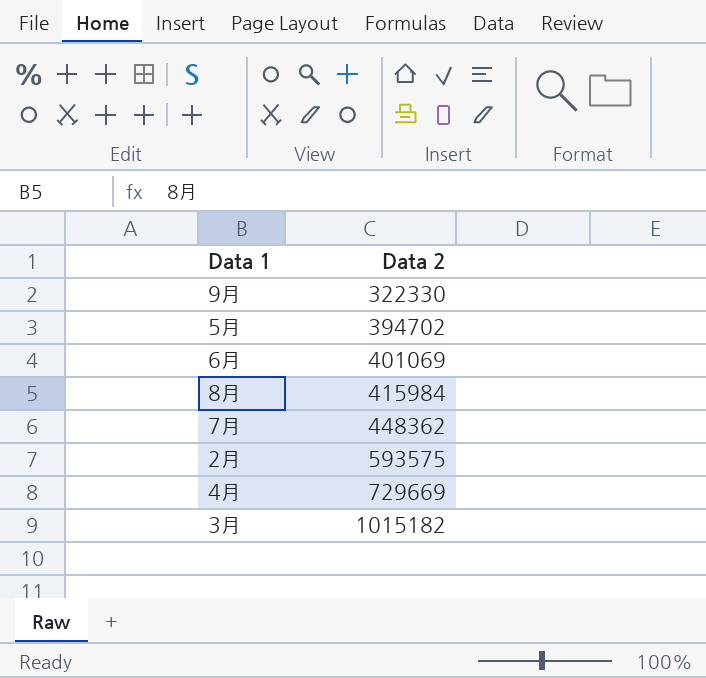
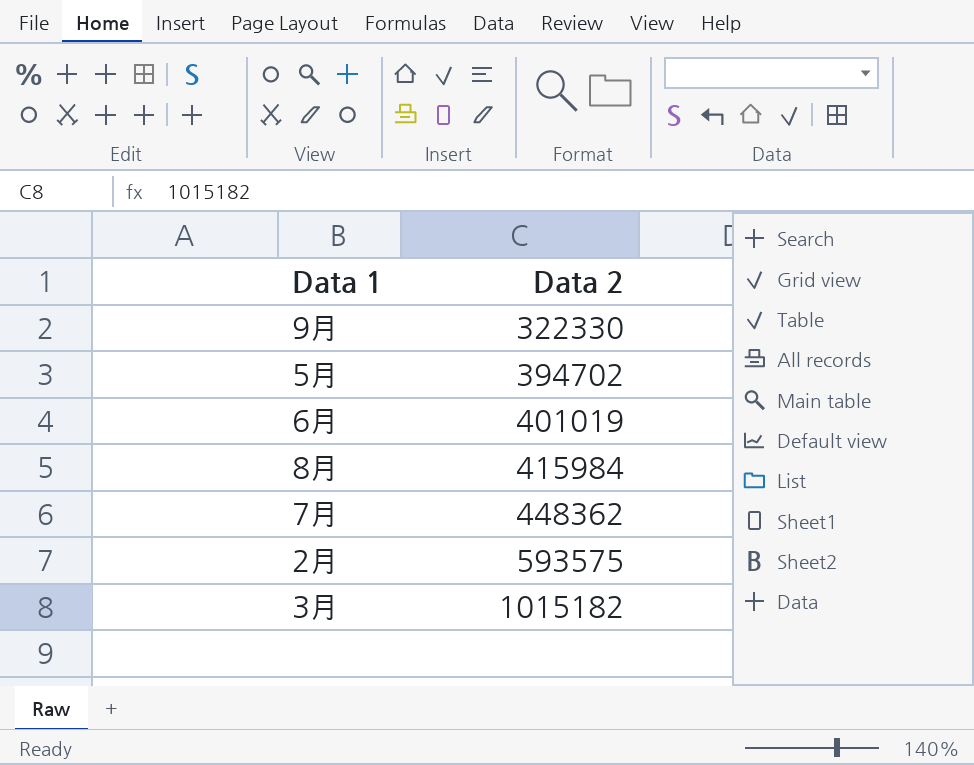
row 4月: 729669 -> none
6月 | Data 2: 401069 -> 401019

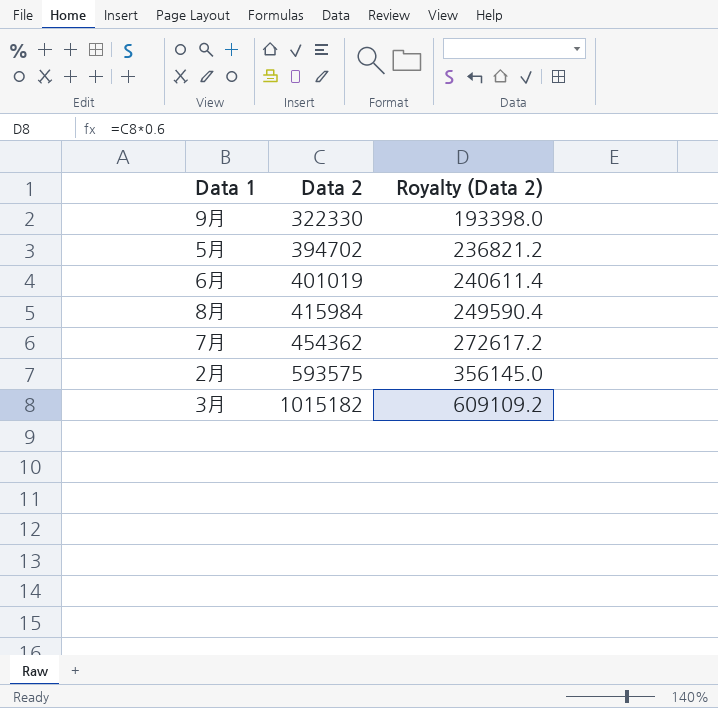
column Royalty (Data 2) | formula: none -> [Data 2] * 0.6
7月 | Data 2: 448362 -> 454362

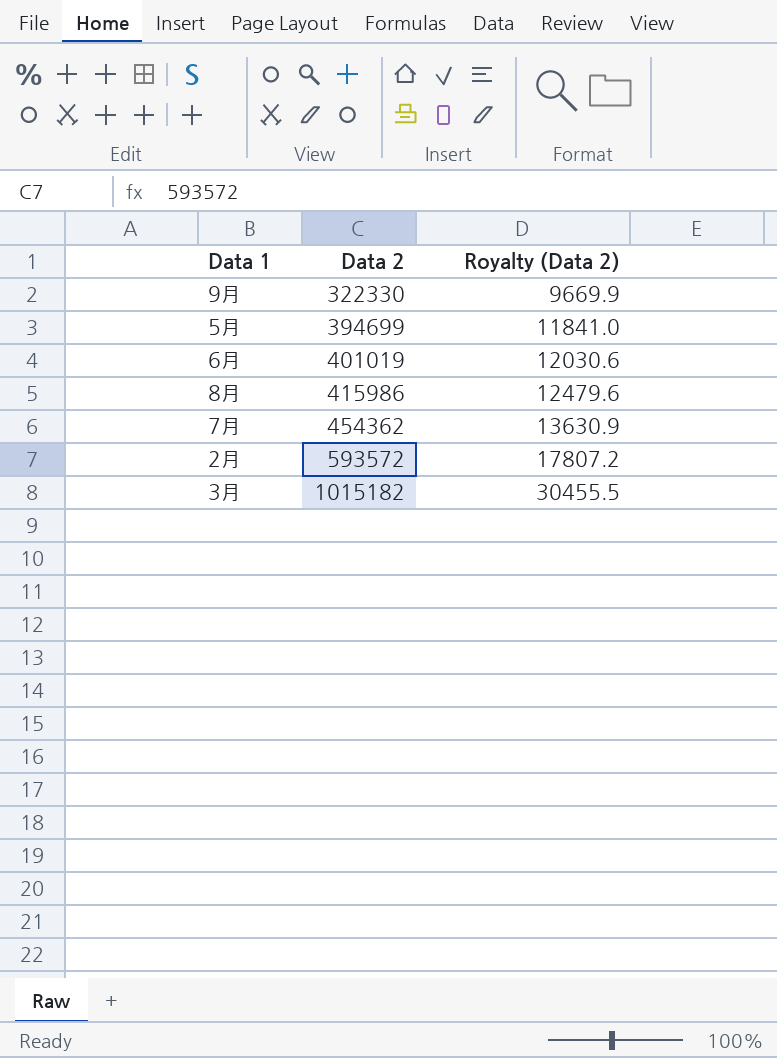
column Royalty (Data 2) | formula: [Data 2] * 0.6 -> [Data 2] * 0.03
5月 | Data 2: 394702 -> 394699
8月 | Data 2: 415984 -> 415986
2月 | Data 2: 593575 -> 593572

